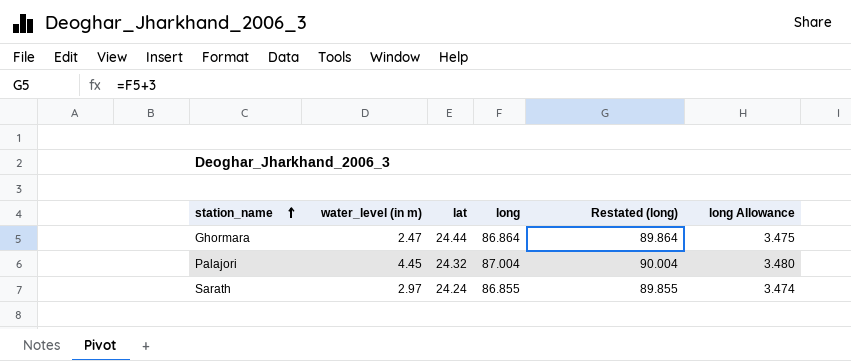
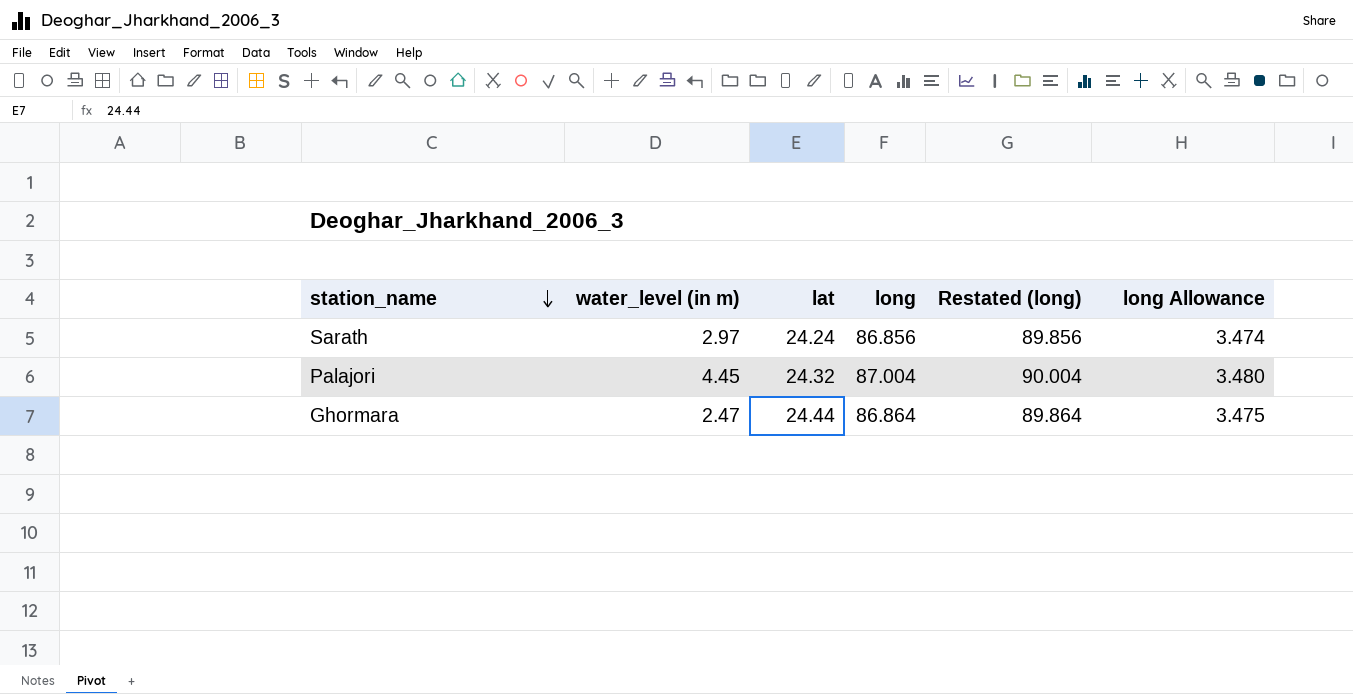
row order: station_name ascending -> station_name descending
Sarath | long: 86.855 -> 86.856
Sarath | Restated (long): 89.855 -> 89.856

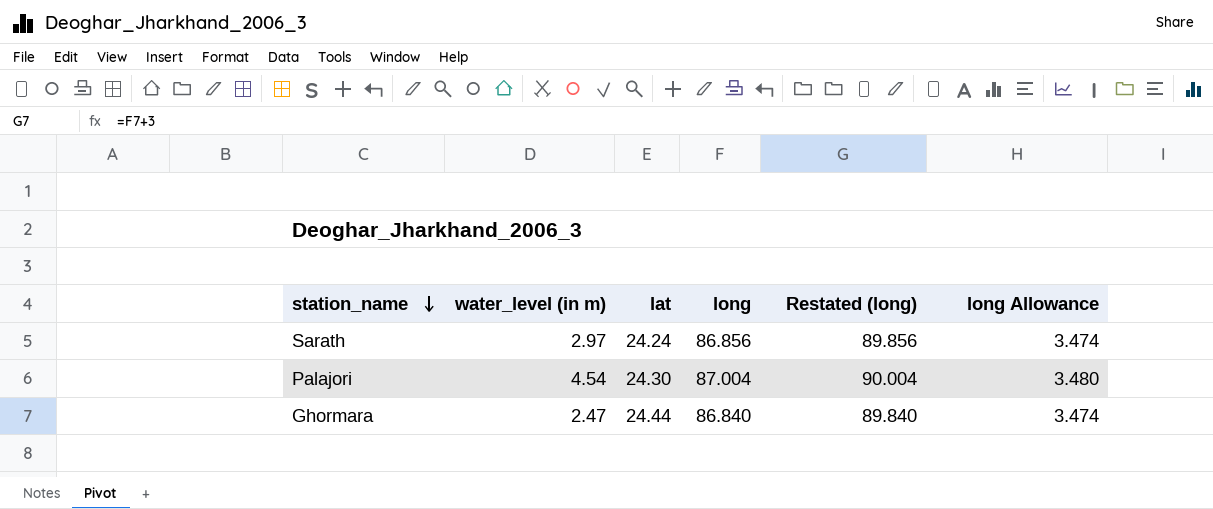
Palajori | water_level (in m): 4.45 -> 4.54
Palajori | lat: 24.32 -> 24.30
Ghormara | long: 86.864 -> 86.840
Ghormara | Restated (long): 89.864 -> 89.840
Ghormara | long Allowance: 3.475 -> 3.474

